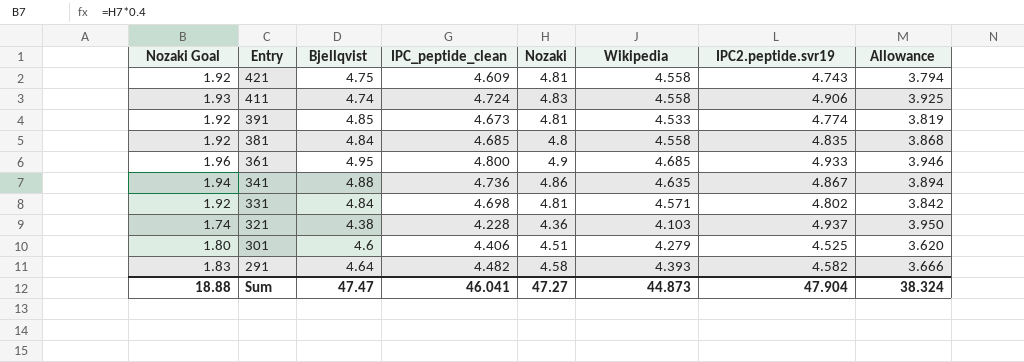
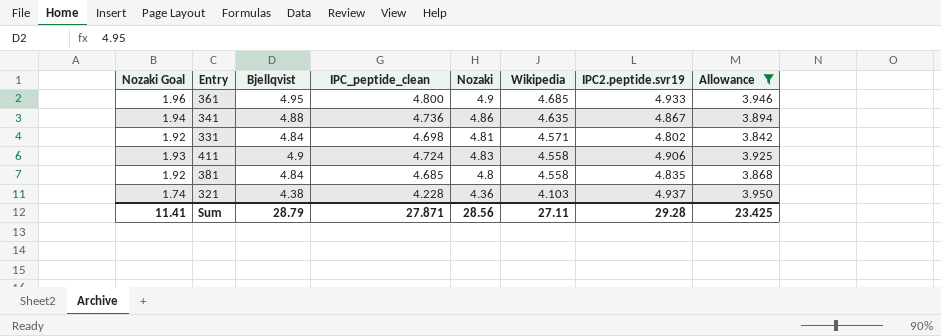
filter: none -> Allowance >= 3.842
row order: Entry descending -> Wikipedia descending
411 | Bjellqvist: 4.74 -> 4.9
Sum | Nozaki Goal: 18.88 -> 11.41
Sum | Bjellqvist: 47.47 -> 28.79
Sum | IPC_peptide_clean: 46.041 -> 27.871
Sum | Nozaki: 47.27 -> 28.56
Sum | Wikipedia: 44.873 -> 27.11
Sum | IPC2.peptide.svr19: 47.904 -> 29.28
Sum | Allowance: 38.324 -> 23.425

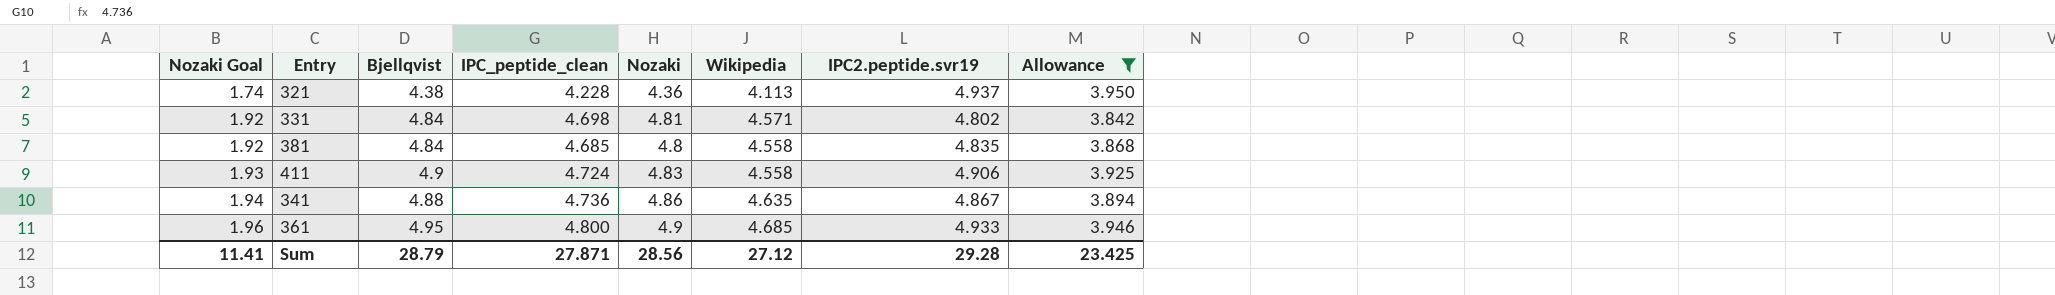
row order: Wikipedia descending -> Nozaki Goal ascending
321 | Wikipedia: 4.103 -> 4.113
Sum | Wikipedia: 27.11 -> 27.12

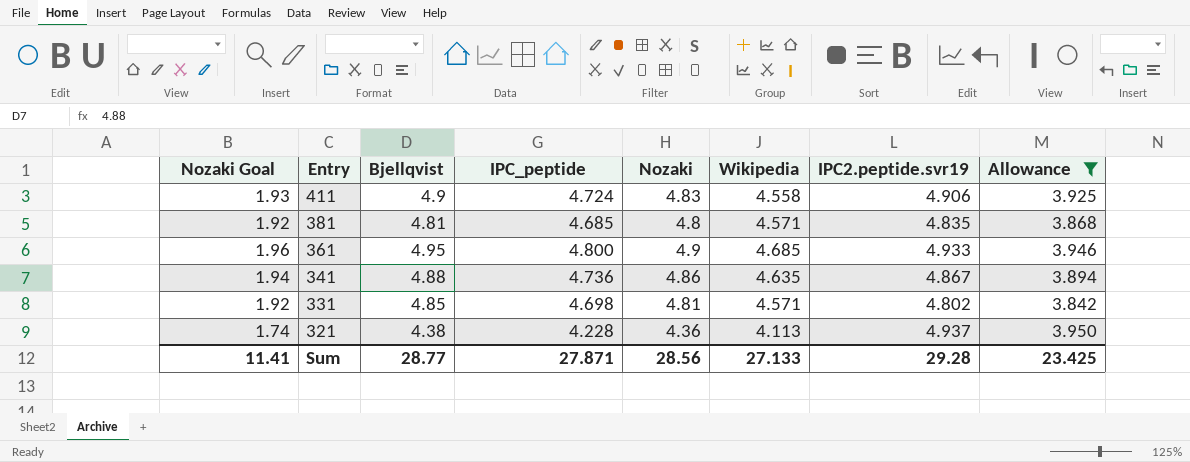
row order: Nozaki Goal ascending -> Entry descending
column name: IPC_peptide_clean -> IPC_peptide
381 | Bjellqvist: 4.84 -> 4.81
381 | Wikipedia: 4.558 -> 4.571
331 | Bjellqvist: 4.84 -> 4.85
Sum | Bjellqvist: 28.79 -> 28.77
Sum | Wikipedia: 27.12 -> 27.133

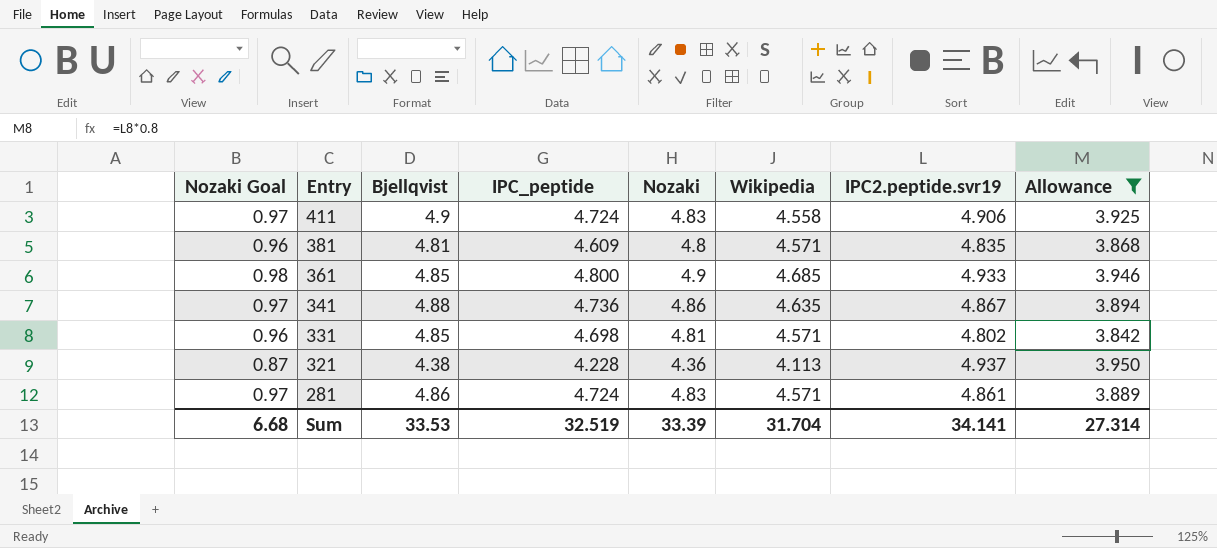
column Nozaki Goal | formula: [Nozaki] * 0.4 -> [Nozaki] * 0.2
381 | IPC_peptide: 4.685 -> 4.609
361 | Bjellqvist: 4.95 -> 4.85
row 281: none -> 0.97 | 4.86 | 4.724 | 4.83 | 4.571 | 4.861 | 3.889
Sum | Nozaki Goal: 11.41 -> 6.68
Sum | Bjellqvist: 28.77 -> 33.53
Sum | IPC_peptide: 27.871 -> 32.519
Sum | Nozaki: 28.56 -> 33.39
Sum | Wikipedia: 27.133 -> 31.704
Sum | IPC2.peptide.svr19: 29.28 -> 34.141
Sum | Allowance: 23.425 -> 27.314

